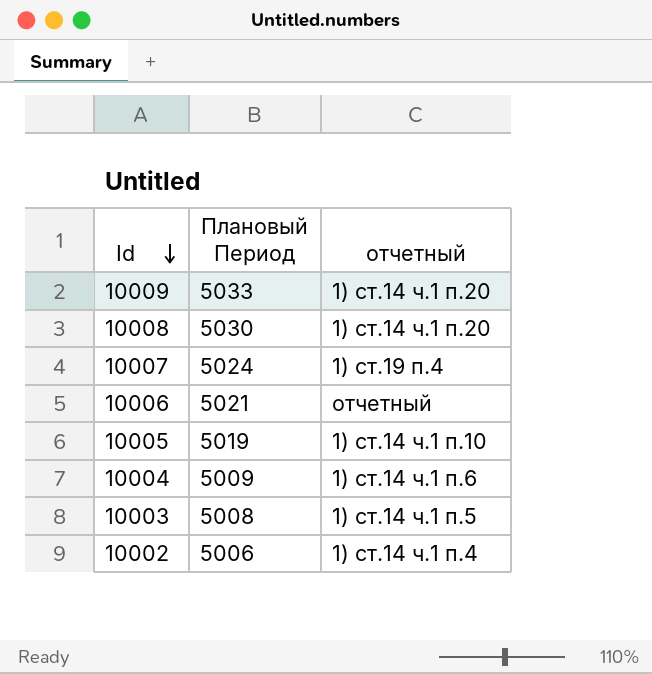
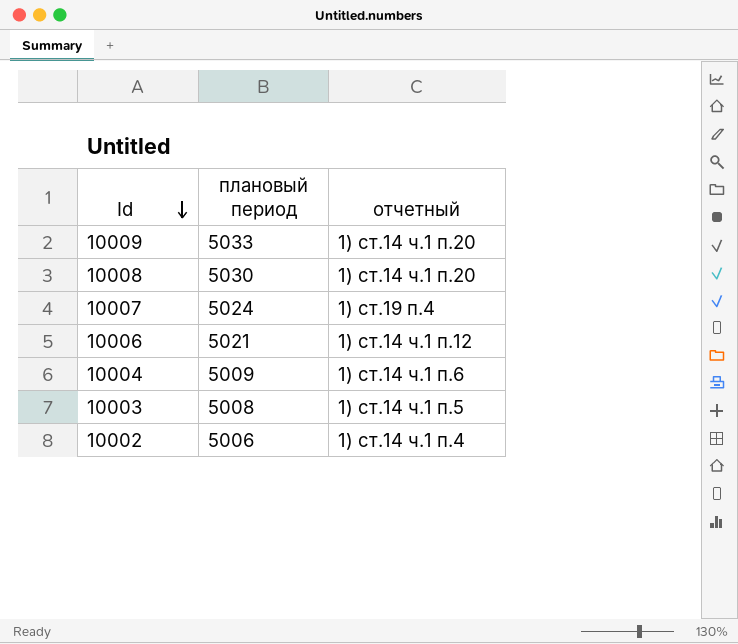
column name: Плановый Период -> плановый период
row 10005: 5019 | 1) ст.14 ч.1 п.10 -> none
10006 | отчетный: отчетный -> 1) ст.14 ч.1 п.12

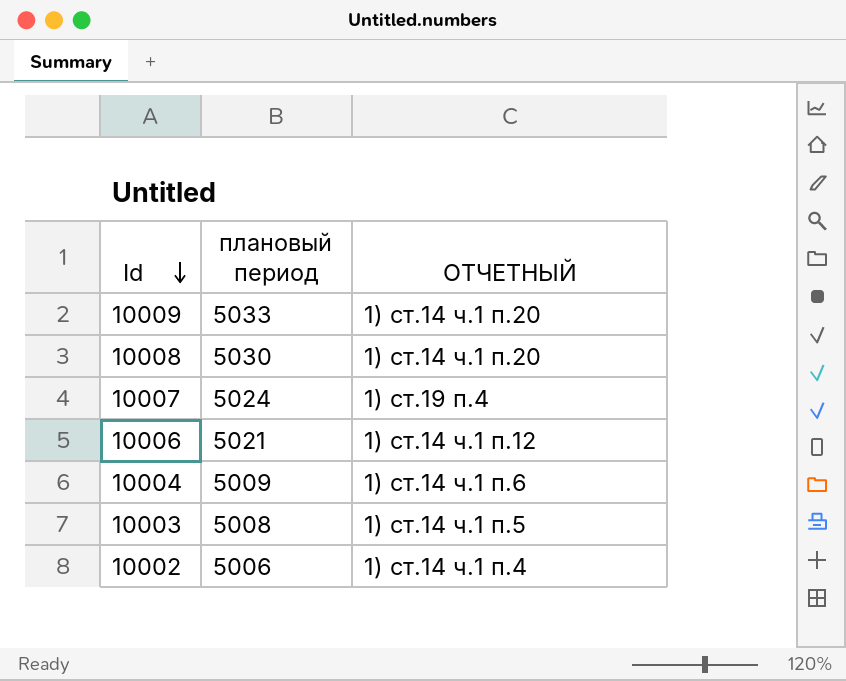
column name: отчетный -> ОТЧЕТНЫЙ

